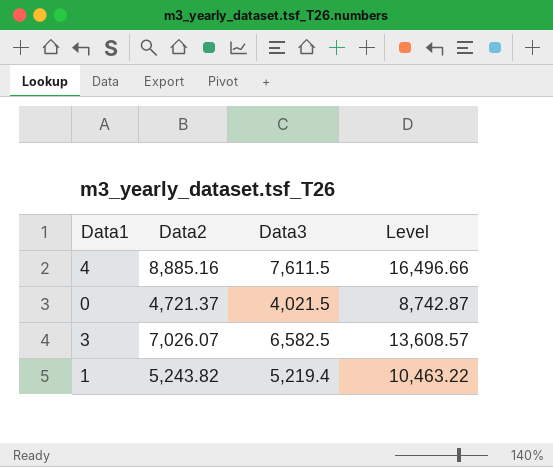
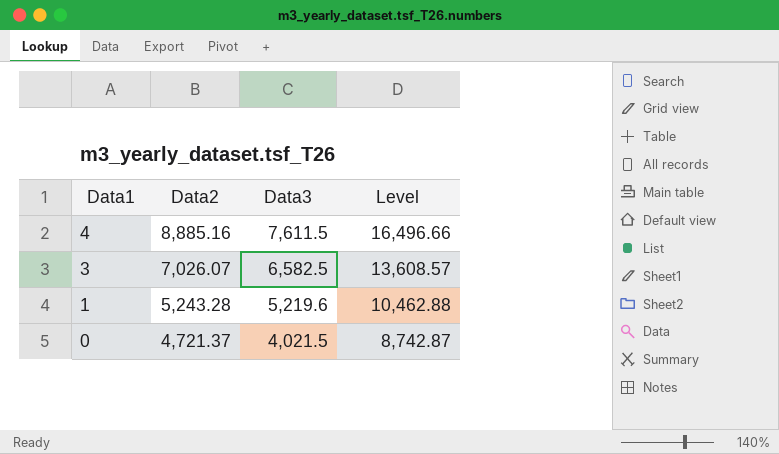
row order: none -> Data1 descending
1 | Data2: 5,243.82 -> 5,243.28
1 | Data3: 5,219.4 -> 5,219.6
1 | Level: 10,463.22 -> 10,462.88

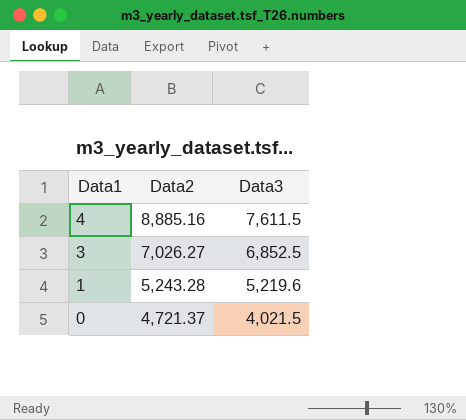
column Level | formula: [Data2] + [Data3] -> none
3 | Data2: 7,026.07 -> 7,026.27
3 | Data3: 6,582.5 -> 6,852.5

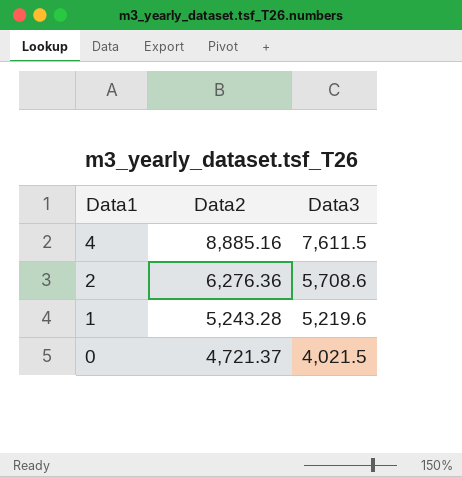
row 3: 7,026.27 | 6,852.5 -> none
row 2: none -> 6,276.36 | 5,708.6

